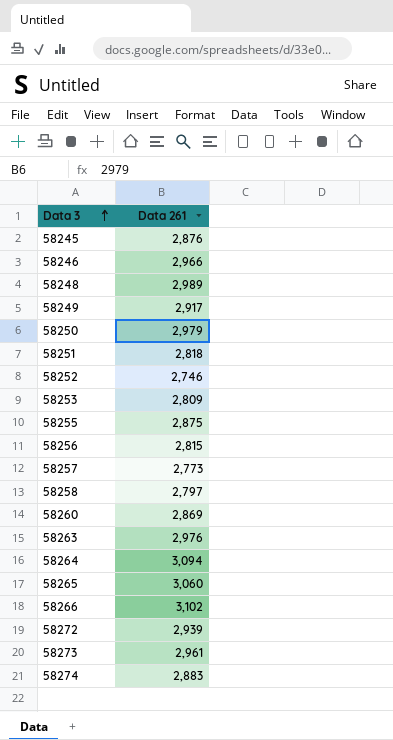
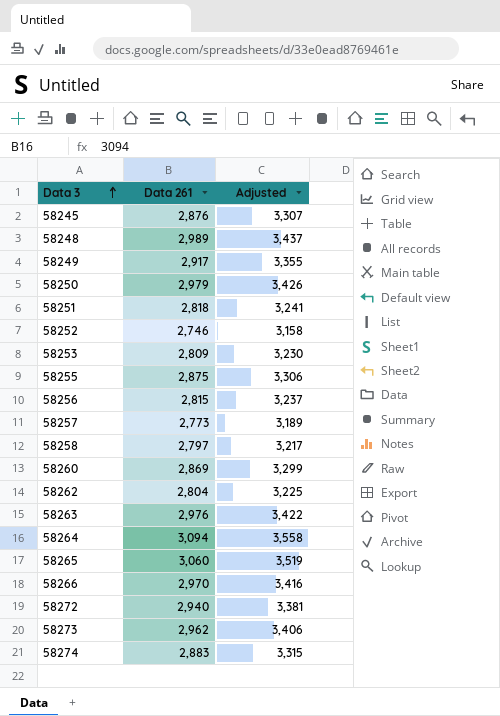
column Adjusted | formula: none -> [Data 261] * 1.15
row 58246: 2,966 -> none
row 58262: none -> 2,804 | 3,225
58266 | Data 261: 3,102 -> 2,970
58272 | Data 261: 2,939 -> 2,940
58273 | Data 261: 2,961 -> 2,962

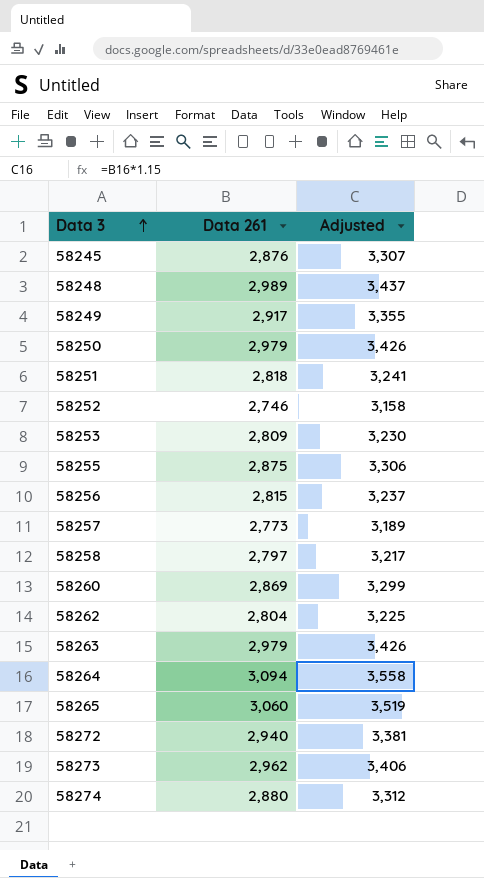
row 58266: 2,970 | 3,416 -> none
58263 | Data 261: 2,976 -> 2,979
58263 | Adjusted: 3,422 -> 3,426
58274 | Data 261: 2,883 -> 2,880
58274 | Adjusted: 3,315 -> 3,312

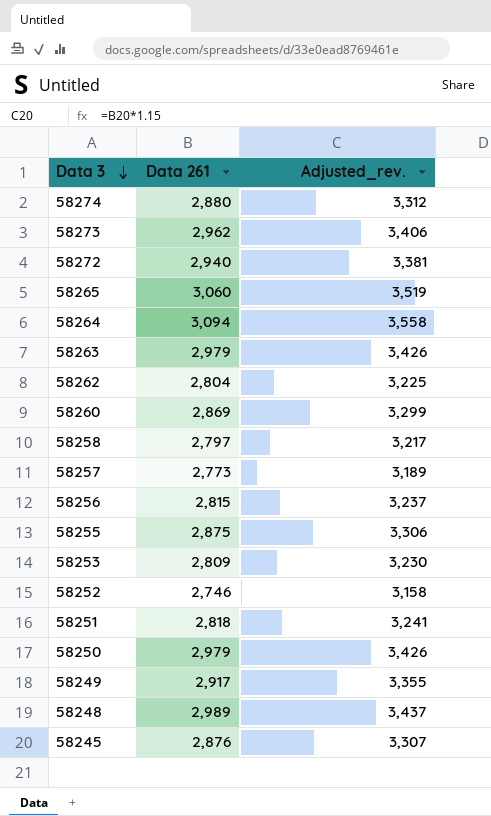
row order: Data 3 ascending -> Data 3 descending
column name: Adjusted -> Adjusted_rev.

